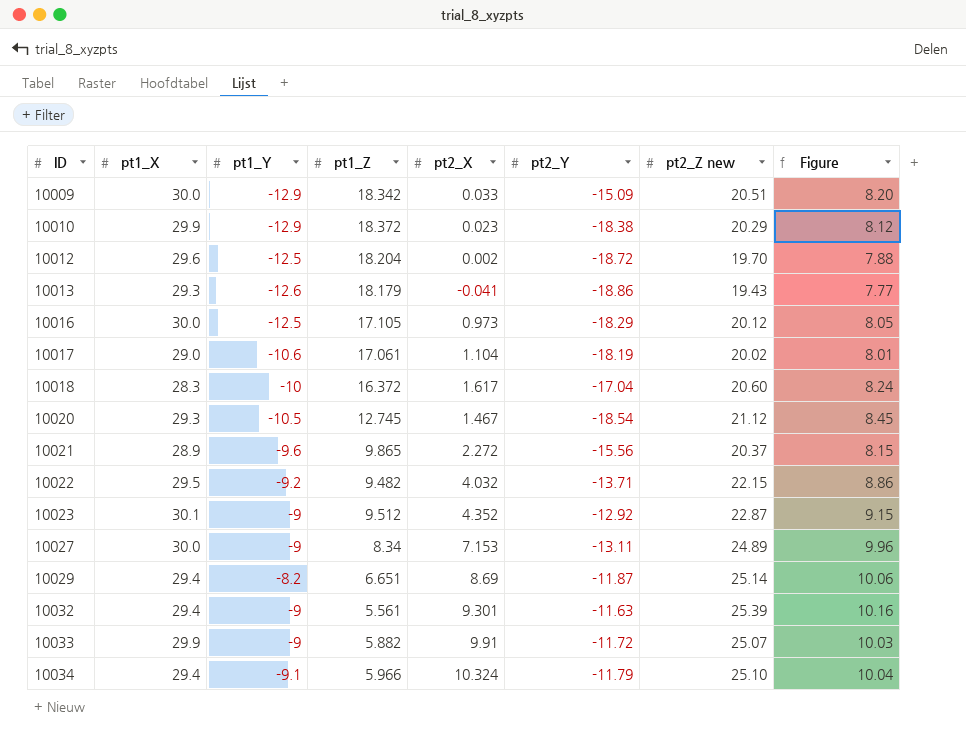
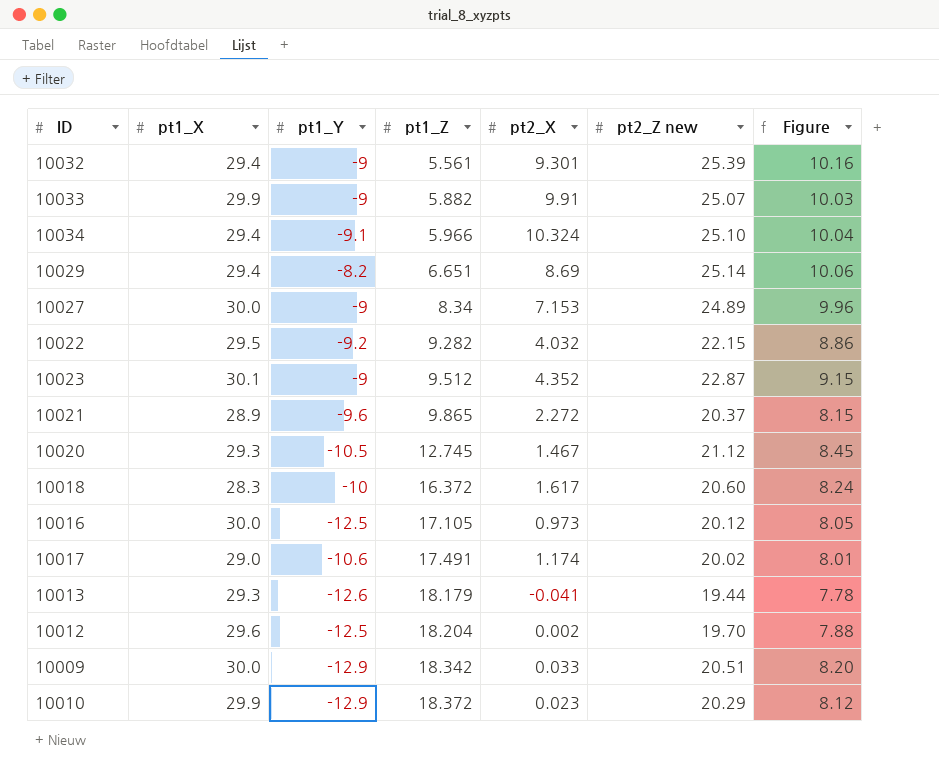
row order: ID ascending -> pt1_Z ascending
column pt2_Y | position: 6 -> none
10022 | pt1_Z: 9.482 -> 9.282
10017 | pt1_Z: 17.061 -> 17.491
10017 | pt2_X: 1.104 -> 1.174
10013 | pt2_Z new: 19.43 -> 19.44
10013 | Figure: 7.77 -> 7.78

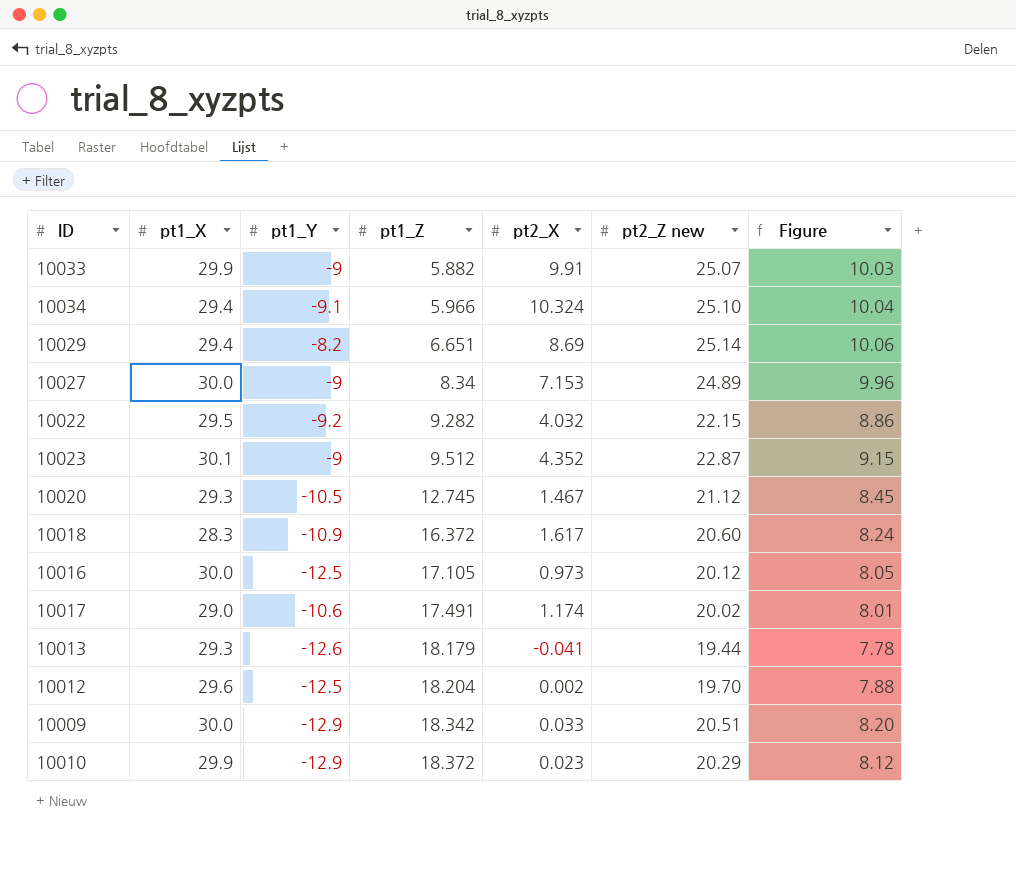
row 10032: 29.4 | -9 | 5.561 | 9.301 | 25.39 | 10.16 -> none
row 10021: 28.9 | -9.6 | 9.865 | 2.272 | 20.37 | 8.15 -> none
10018 | pt1_Y: -10 -> -10.9

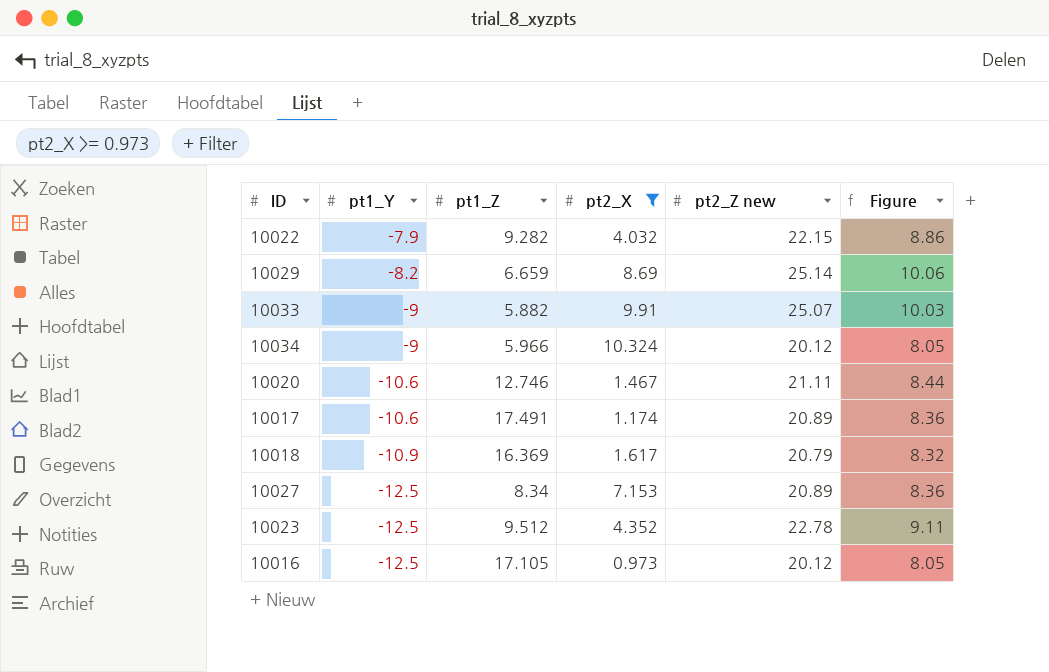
filter: none -> pt2_X >= 0.973
row order: pt1_Z ascending -> pt1_Y descending
column pt1_X | position: 2 -> none
10022 | pt1_Y: -9.2 -> -7.9
10029 | pt1_Z: 6.651 -> 6.659
10034 | pt1_Y: -9.1 -> -9
10034 | pt2_Z new: 25.10 -> 20.12
10034 | Figure: 10.04 -> 8.05
10020 | pt1_Y: -10.5 -> -10.6
10020 | pt1_Z: 12.745 -> 12.746
10020 | pt2_Z new: 21.12 -> 21.11
10020 | Figure: 8.45 -> 8.44
10017 | pt2_Z new: 20.02 -> 20.89
10017 | Figure: 8.01 -> 8.36
10018 | pt1_Z: 16.372 -> 16.369
10018 | pt2_Z new: 20.60 -> 20.79
10018 | Figure: 8.24 -> 8.32
10027 | pt1_Y: -9 -> -12.5
10027 | pt2_Z new: 24.89 -> 20.89
10027 | Figure: 9.96 -> 8.36
10023 | pt1_Y: -9 -> -12.5
10023 | pt2_Z new: 22.87 -> 22.78
10023 | Figure: 9.15 -> 9.11

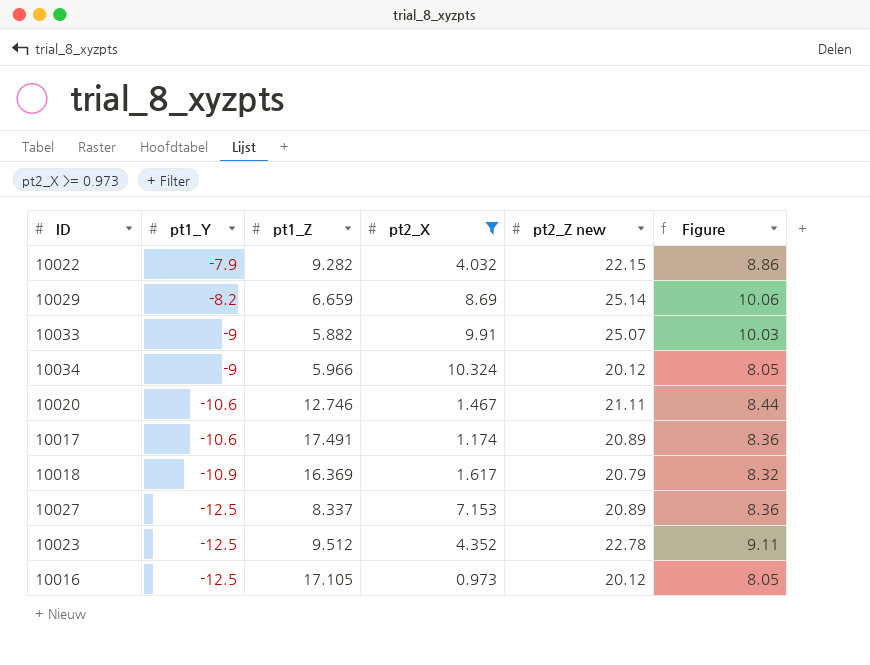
10027 | pt1_Z: 8.34 -> 8.337

